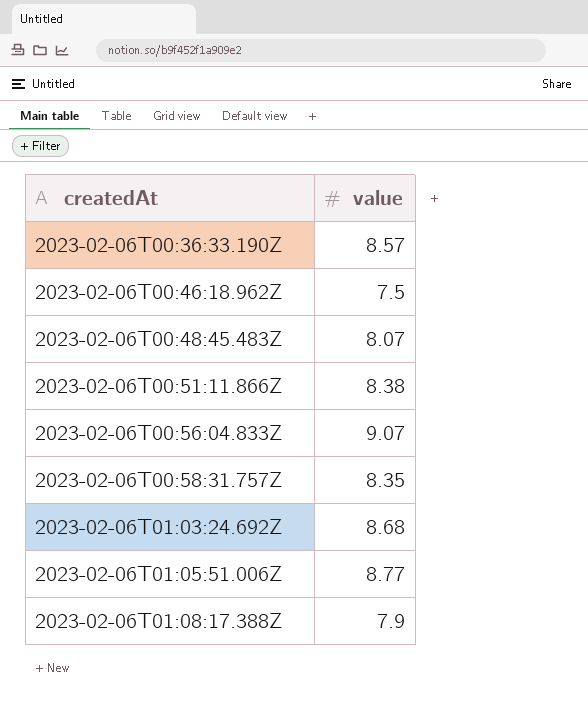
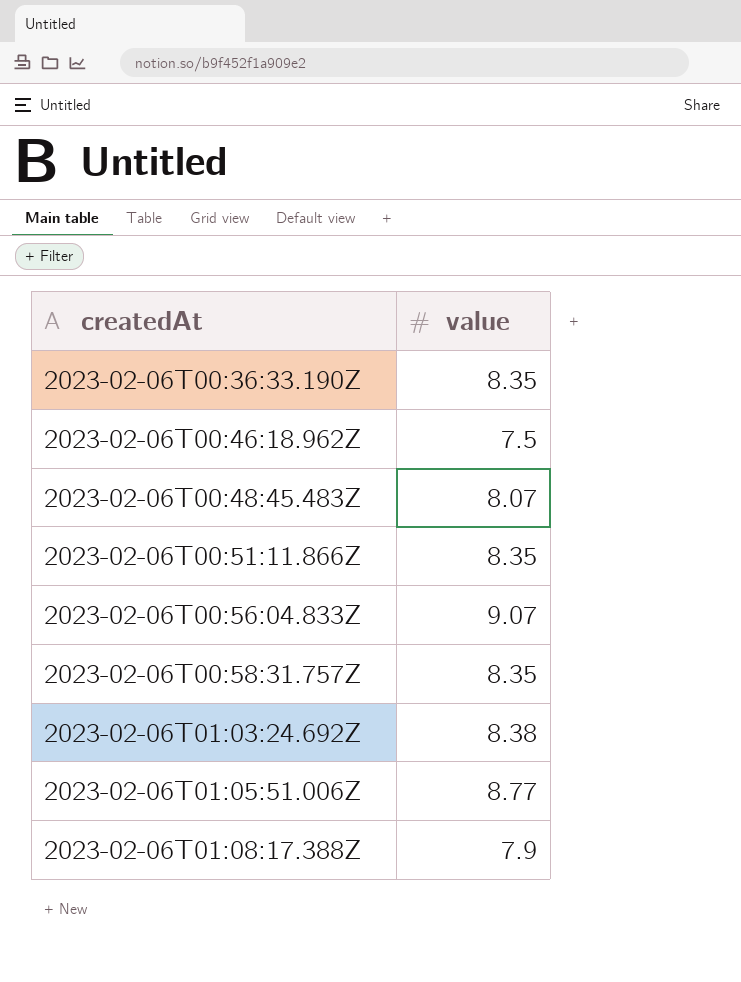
2023-02-06T00:36:33.190Z | value: 8.57 -> 8.35
2023-02-06T00:51:11.866Z | value: 8.38 -> 8.35
2023-02-06T01:03:24.692Z | value: 8.68 -> 8.38

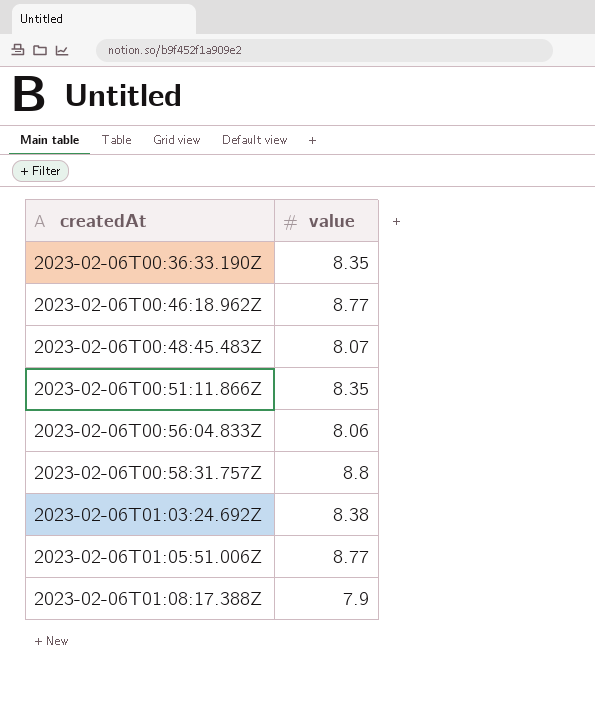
2023-02-06T00:46:18.962Z | value: 7.5 -> 8.77
2023-02-06T00:56:04.833Z | value: 9.07 -> 8.06
2023-02-06T00:58:31.757Z | value: 8.35 -> 8.8

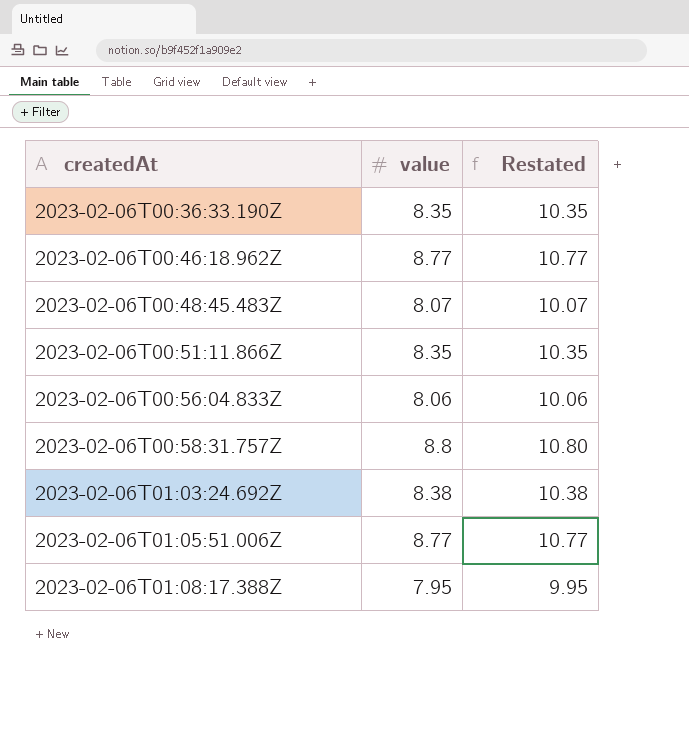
column Restated | formula: none -> [value] + 2
2023-02-06T01:08:17.388Z | value: 7.9 -> 7.95

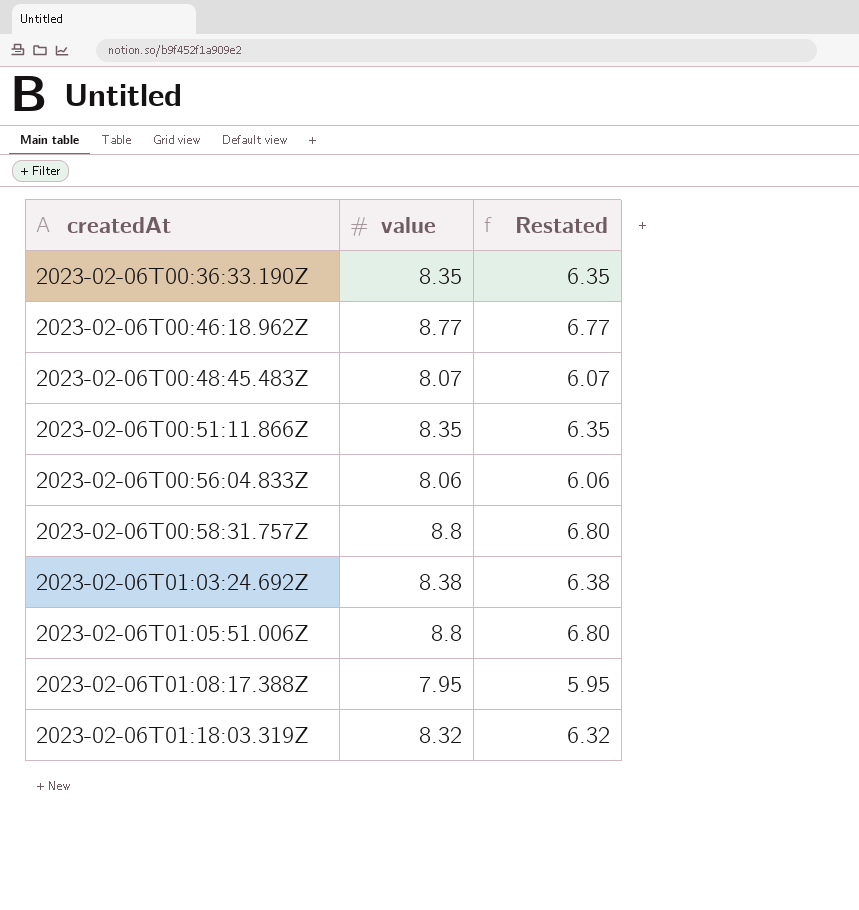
column Restated | formula: [value] + 2 -> [value] - 2
2023-02-06T01:05:51.006Z | value: 8.77 -> 8.8
row 2023-02-06T01:18:03.319Z: none -> 8.32 | 6.32

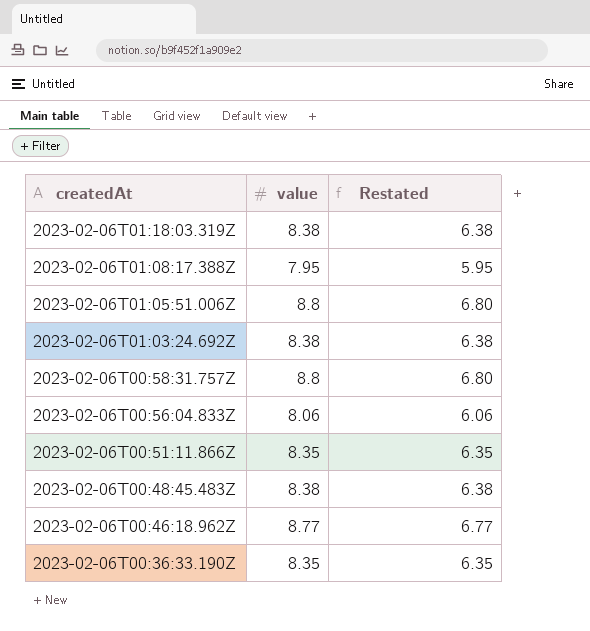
row order: createdAt ascending -> createdAt descending
2023-02-06T01:18:03.319Z | value: 8.32 -> 8.38
2023-02-06T01:18:03.319Z | Restated: 6.32 -> 6.38
2023-02-06T00:48:45.483Z | value: 8.07 -> 8.38
2023-02-06T00:48:45.483Z | Restated: 6.07 -> 6.38

